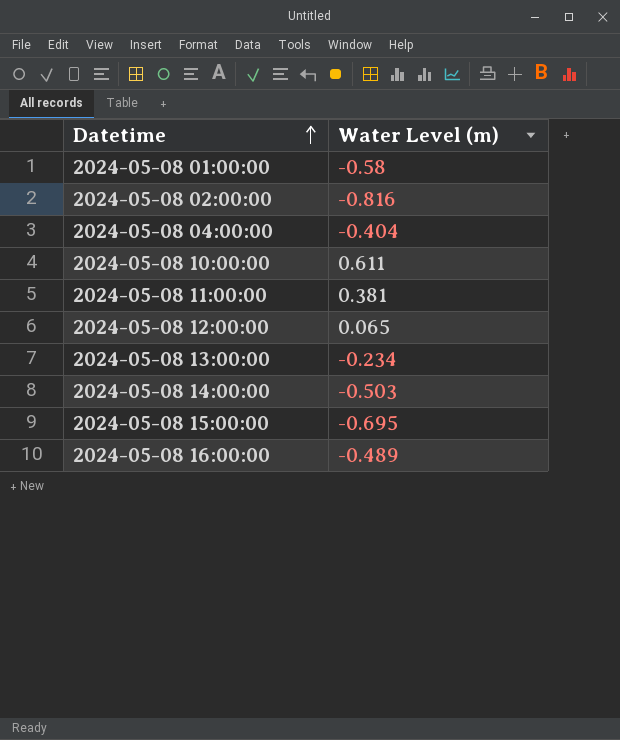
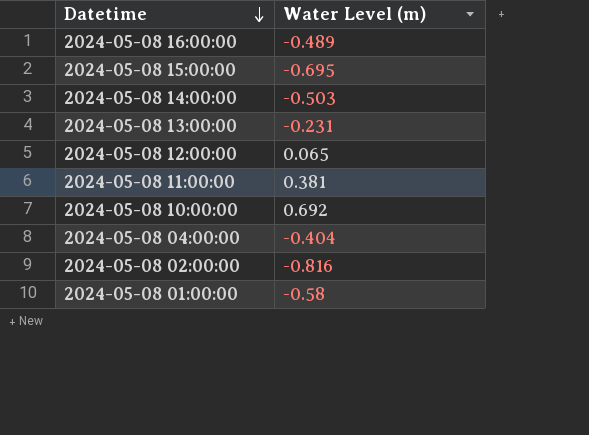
row order: Datetime ascending -> Datetime descending
2024-05-08 13:00:00 | Water Level (m): -0.234 -> -0.231
2024-05-08 10:00:00 | Water Level (m): 0.611 -> 0.692

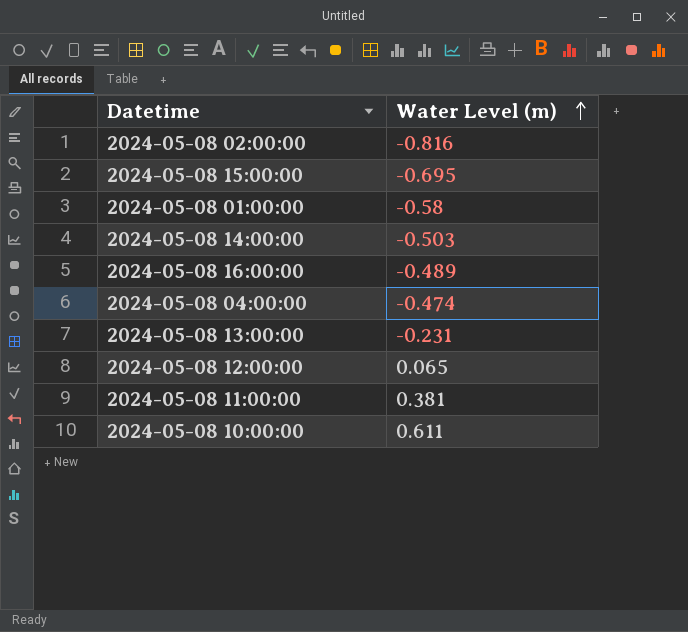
row order: Datetime descending -> Water Level (m) ascending
2024-05-08 04:00:00 | Water Level (m): -0.404 -> -0.474
2024-05-08 10:00:00 | Water Level (m): 0.692 -> 0.611

